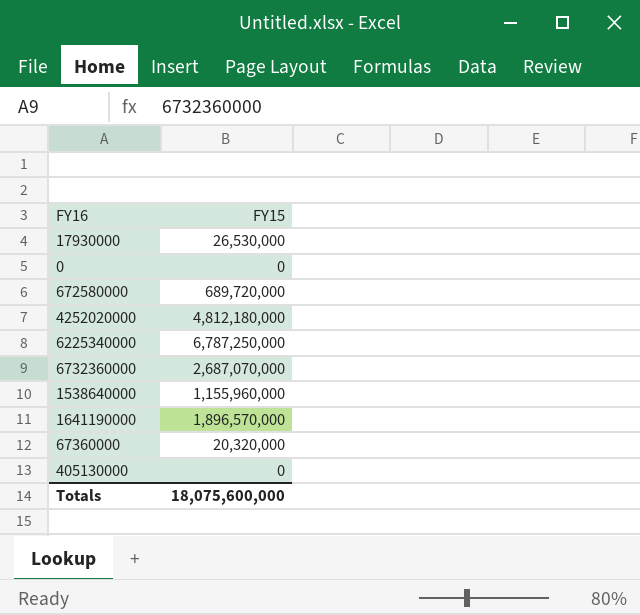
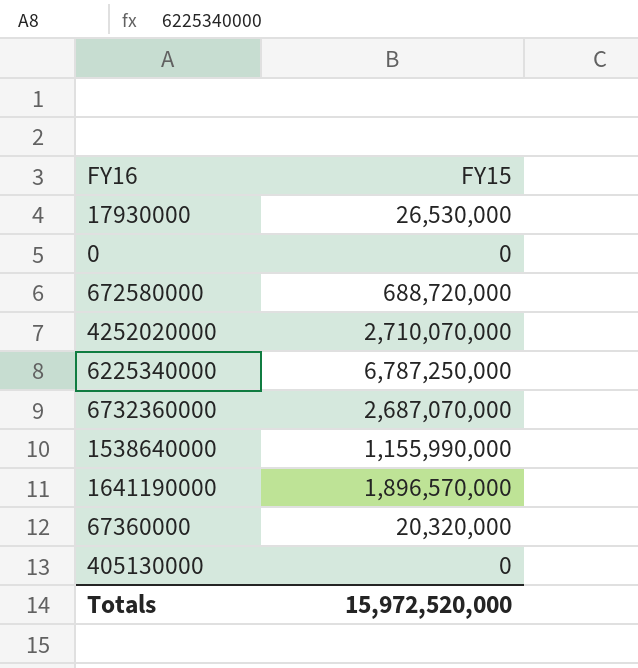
672580000 | FY15: 689,720,000 -> 688,720,000
4252020000 | FY15: 4,812,180,000 -> 2,710,070,000
1538640000 | FY15: 1,155,960,000 -> 1,155,990,000
Totals | FY15: 18,075,600,000 -> 15,972,520,000

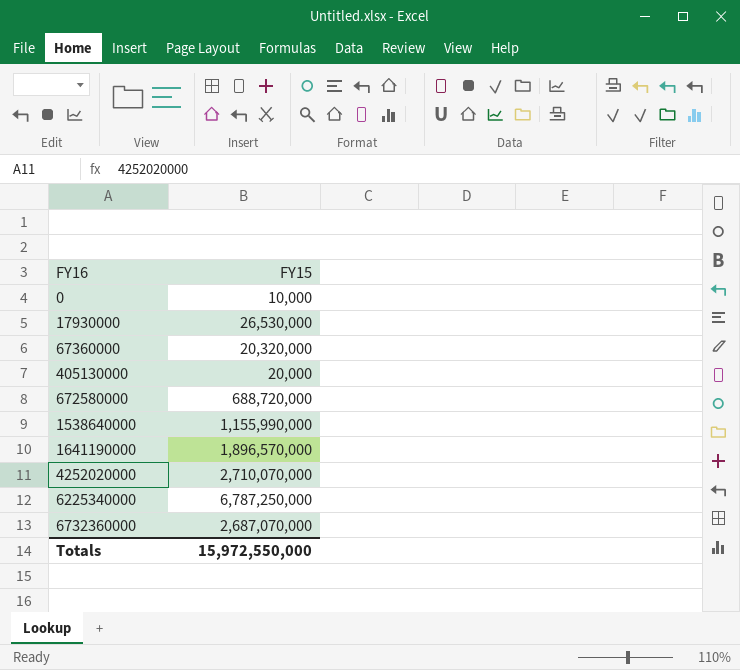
row order: none -> FY16 ascending
0 | FY15: 0 -> 10,000
405130000 | FY15: 0 -> 20,000
Totals | FY15: 15,972,520,000 -> 15,972,550,000

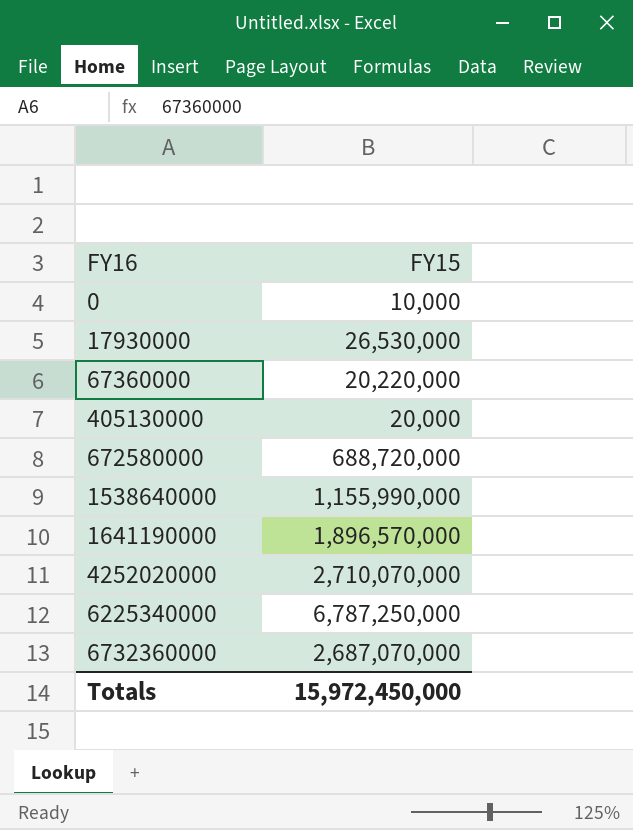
67360000 | FY15: 20,320,000 -> 20,220,000
Totals | FY15: 15,972,550,000 -> 15,972,450,000

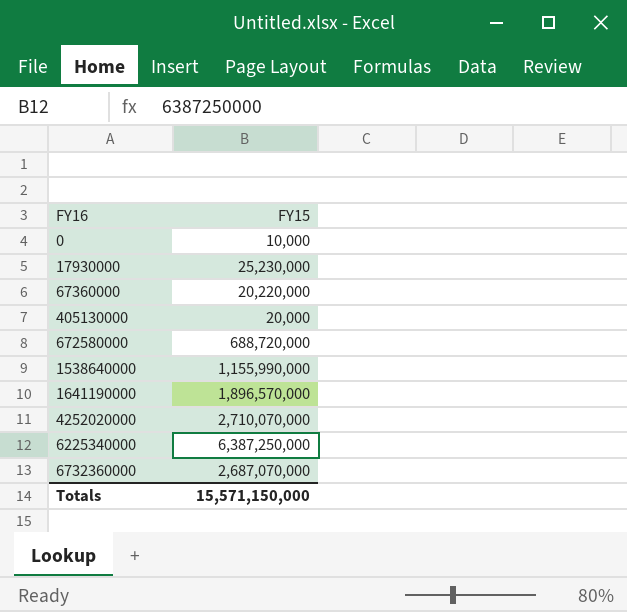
17930000 | FY15: 26,530,000 -> 25,230,000
6225340000 | FY15: 6,787,250,000 -> 6,387,250,000
Totals | FY15: 15,972,450,000 -> 15,571,150,000

